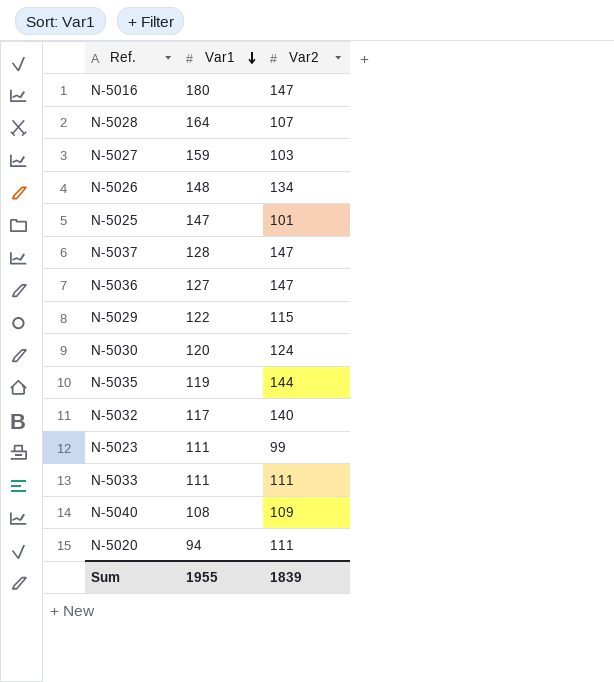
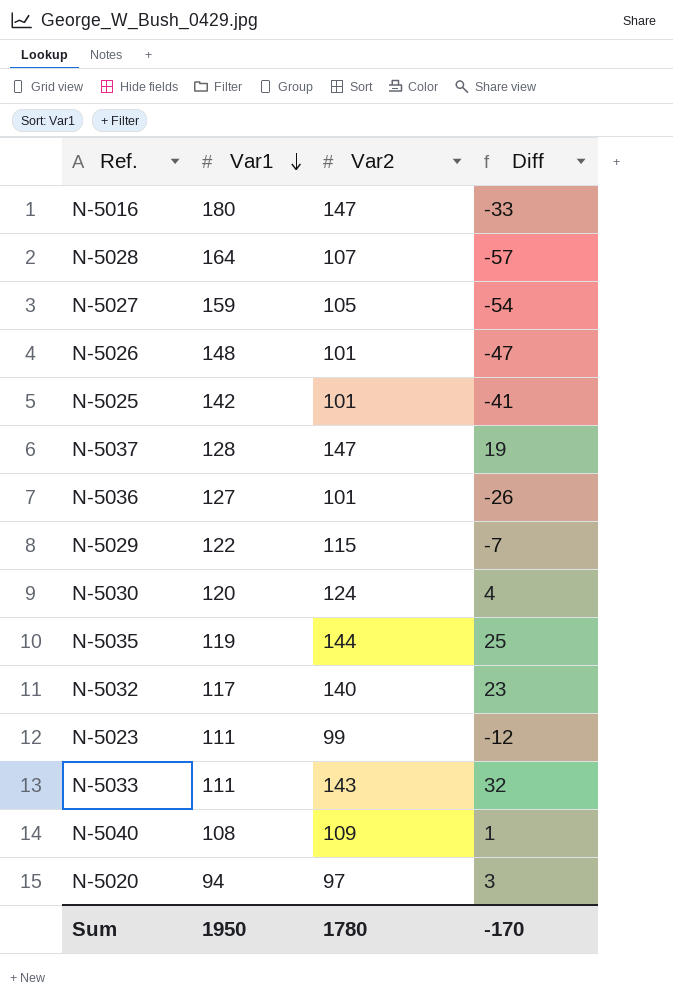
column Diff | formula: none -> [Var2] - [Var1]
N-5027 | Var2: 103 -> 105
N-5026 | Var2: 134 -> 101
N-5025 | Var1: 147 -> 142
N-5036 | Var2: 147 -> 101
N-5033 | Var2: 111 -> 143
N-5020 | Var2: 111 -> 97
Sum | Var1: 1955 -> 1950
Sum | Var2: 1839 -> 1780

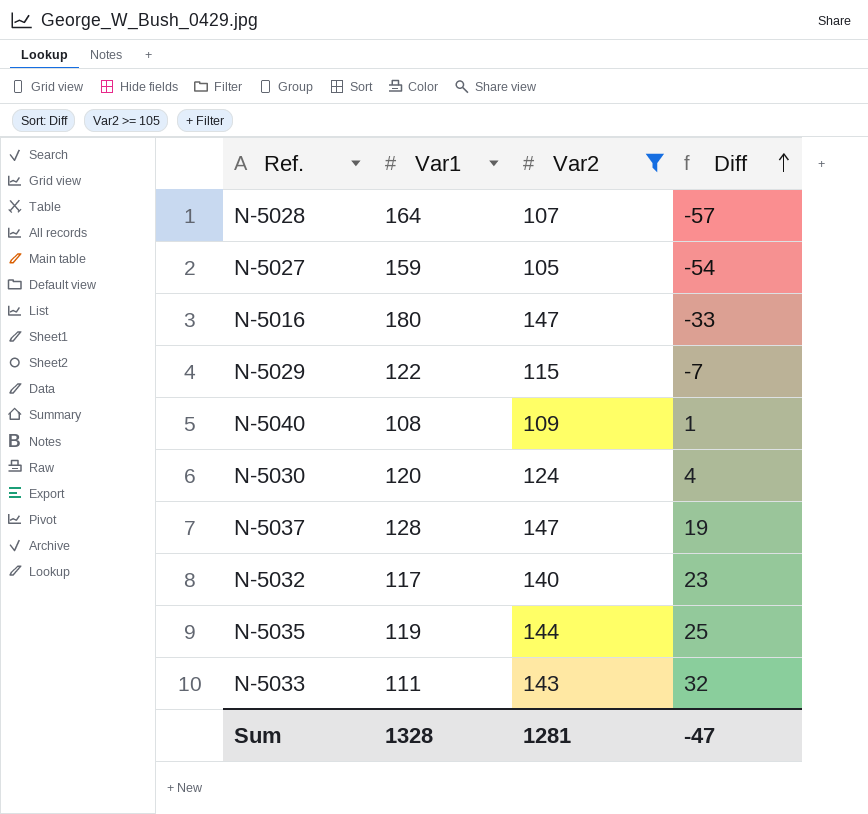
filter: none -> Var2 >= 105
row order: Var1 descending -> Diff ascending
Sum | Var1: 1950 -> 1328
Sum | Var2: 1780 -> 1281
Sum | Diff: -170 -> -47

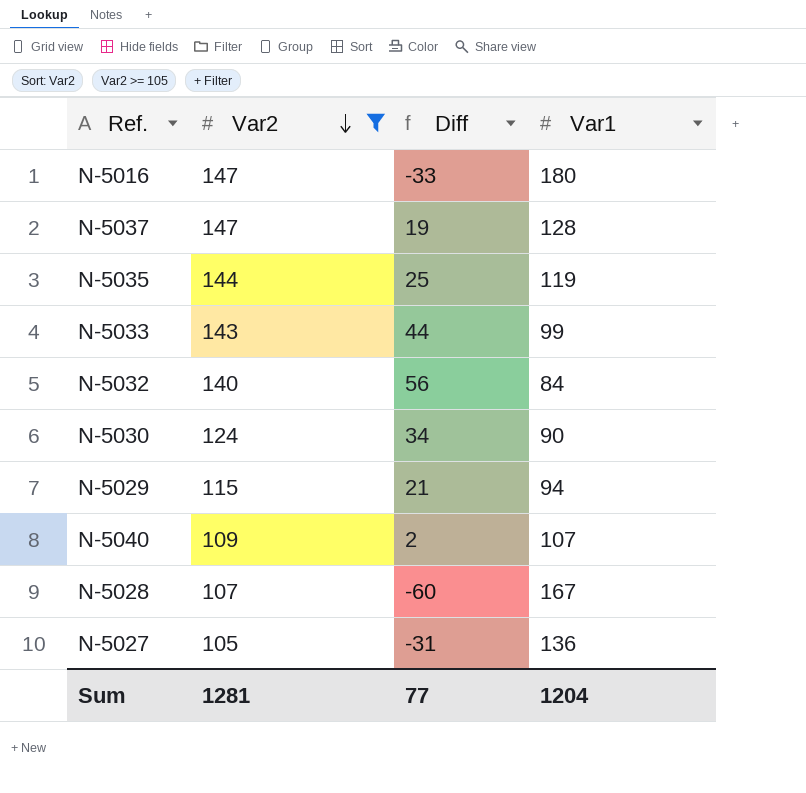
row order: Diff ascending -> Var2 descending
column Var1 | position: 2 -> 4
N-5033 | Diff: 32 -> 44
N-5033 | Var1: 111 -> 99
N-5032 | Diff: 23 -> 56
N-5032 | Var1: 117 -> 84
N-5030 | Diff: 4 -> 34
N-5030 | Var1: 120 -> 90
N-5029 | Diff: -7 -> 21
N-5029 | Var1: 122 -> 94
N-5040 | Diff: 1 -> 2
N-5040 | Var1: 108 -> 107
N-5028 | Diff: -57 -> -60
N-5028 | Var1: 164 -> 167
N-5027 | Diff: -54 -> -31
N-5027 | Var1: 159 -> 136
Sum | Diff: -47 -> 77
Sum | Var1: 1328 -> 1204

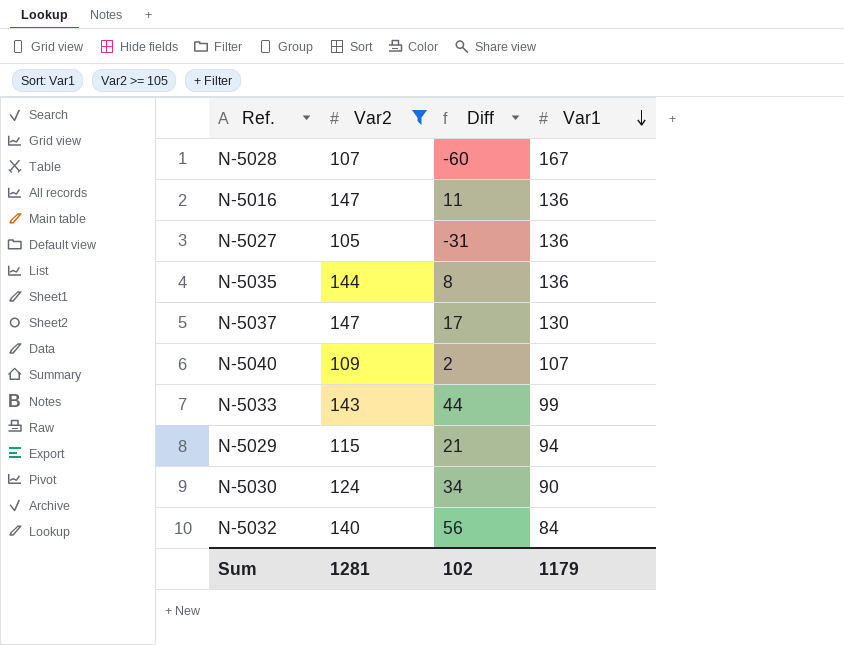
row order: Var2 descending -> Var1 descending
N-5016 | Diff: -33 -> 11
N-5016 | Var1: 180 -> 136
N-5035 | Diff: 25 -> 8
N-5035 | Var1: 119 -> 136
N-5037 | Diff: 19 -> 17
N-5037 | Var1: 128 -> 130
Sum | Diff: 77 -> 102
Sum | Var1: 1204 -> 1179

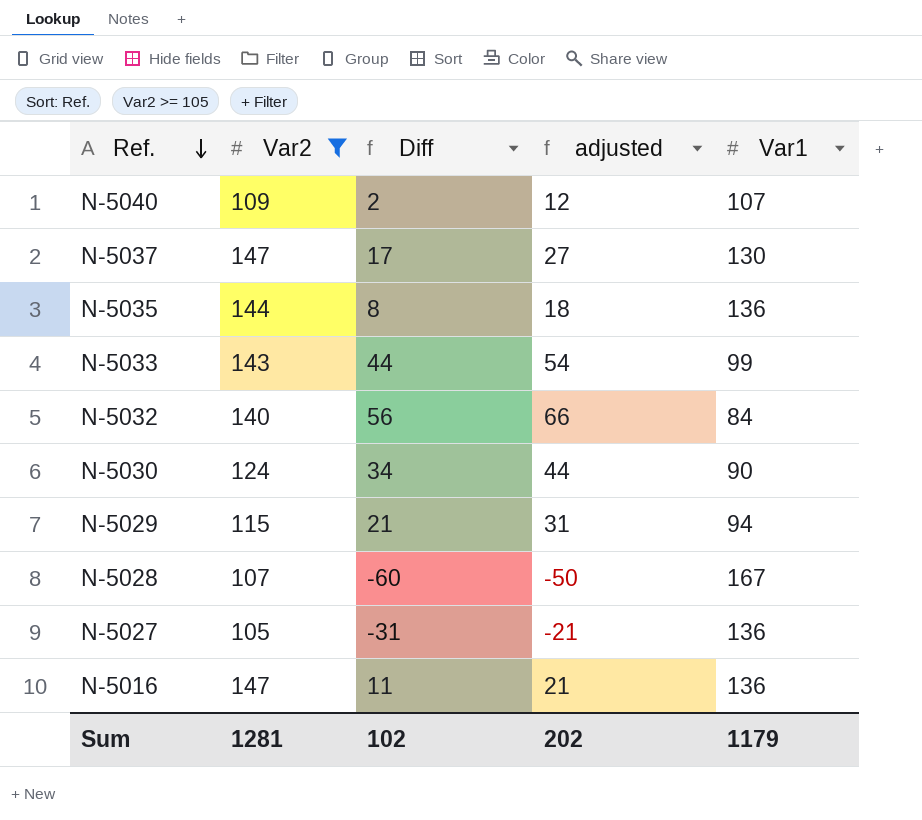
row order: Var1 descending -> Ref. descending
column adjusted | formula: none -> [Diff] + 10

